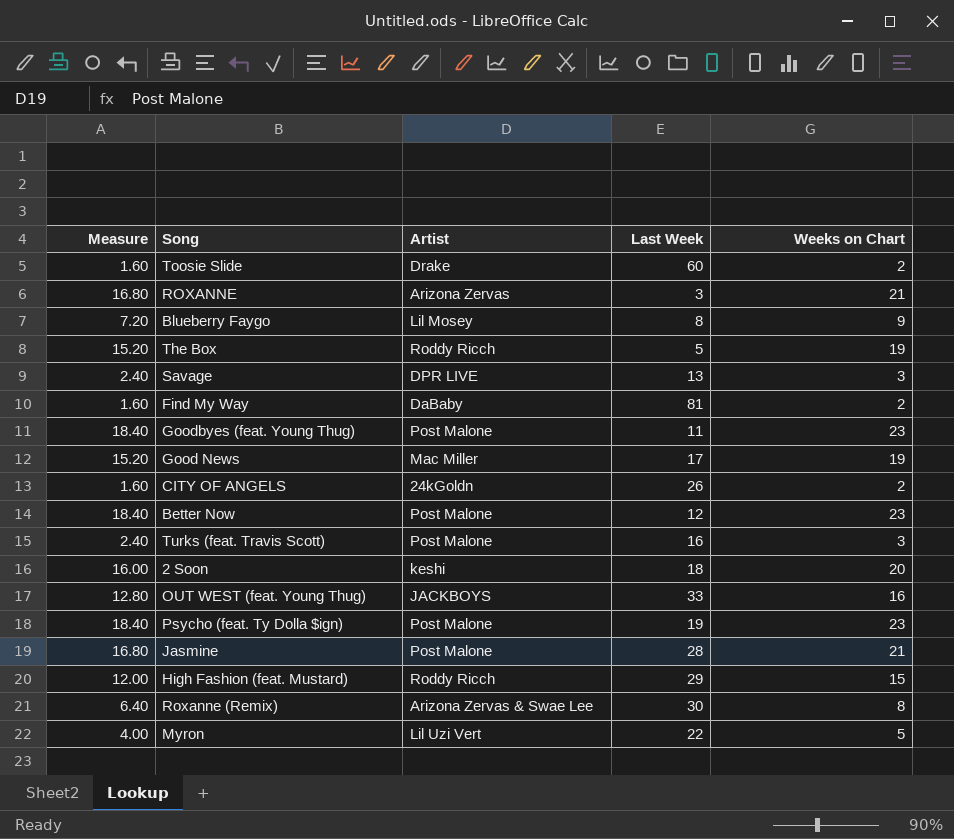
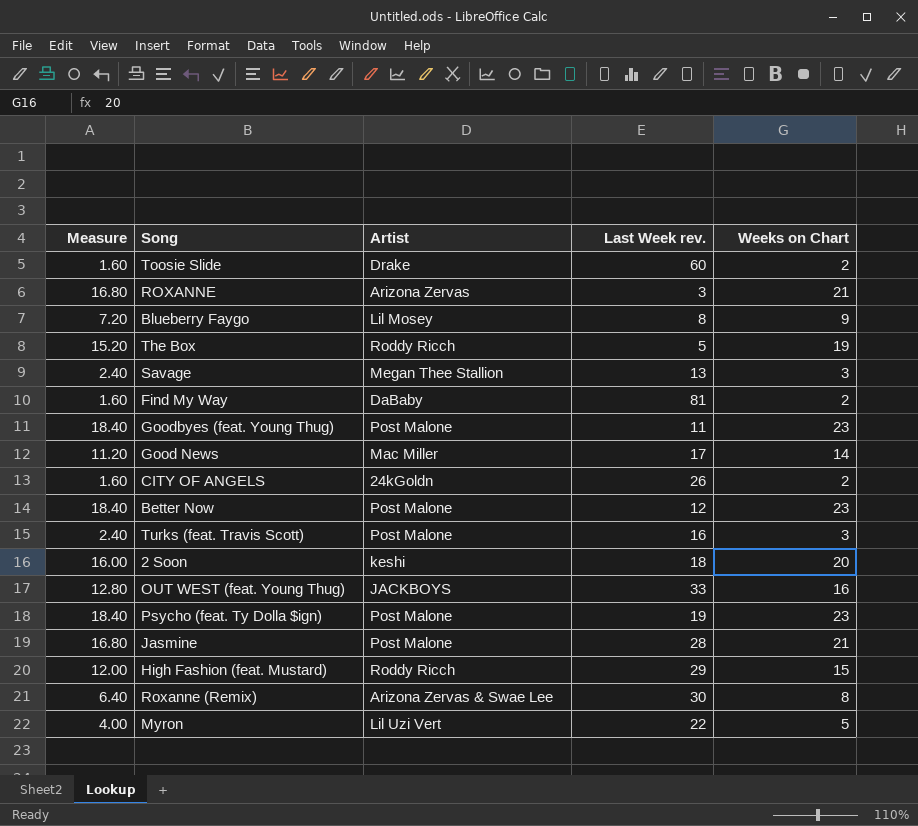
column name: Last Week -> Last Week rev.
Savage | Artist: DPR LIVE -> Megan Thee Stallion
Good News | Measure: 15.20 -> 11.20
Good News | Weeks on Chart: 19 -> 14

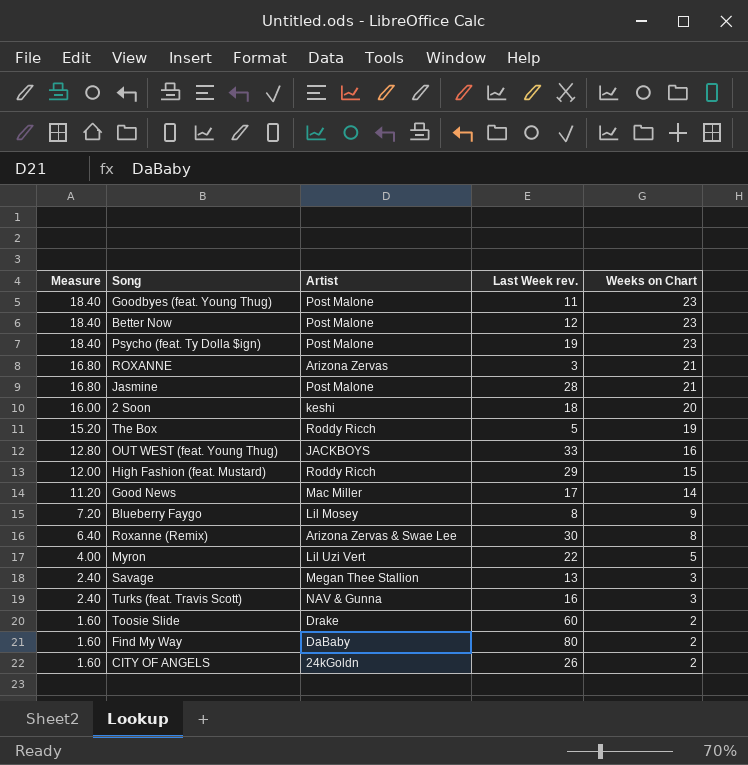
row order: none -> Measure descending
Turks (feat. Travis Scott) | Artist: Post Malone -> NAV & Gunna
Find My Way | Last Week rev.: 81 -> 80

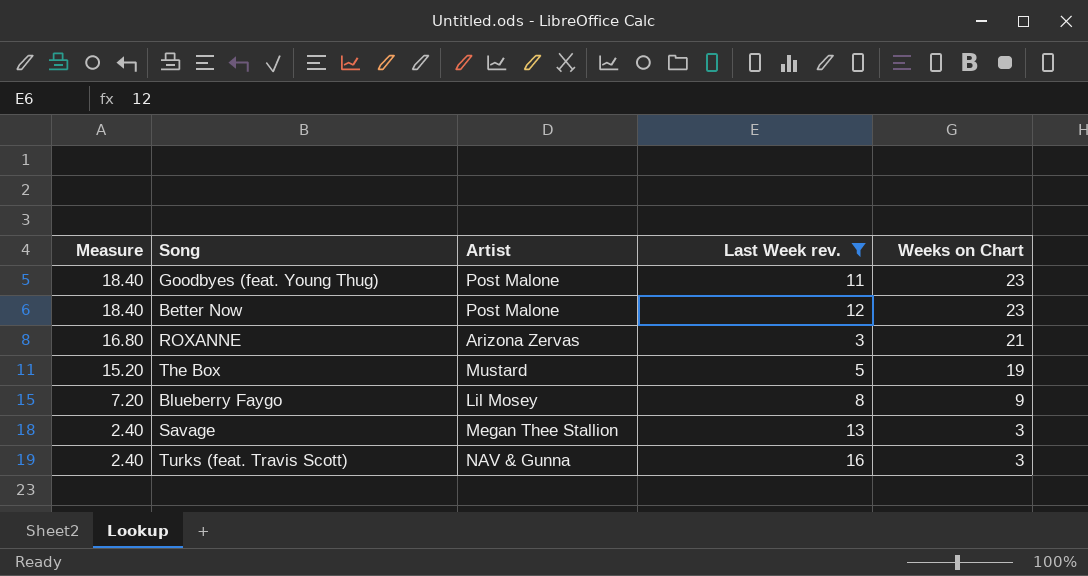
filter: none -> Last Week rev. <= 16
The Box | Artist: Roddy Ricch -> Mustard

